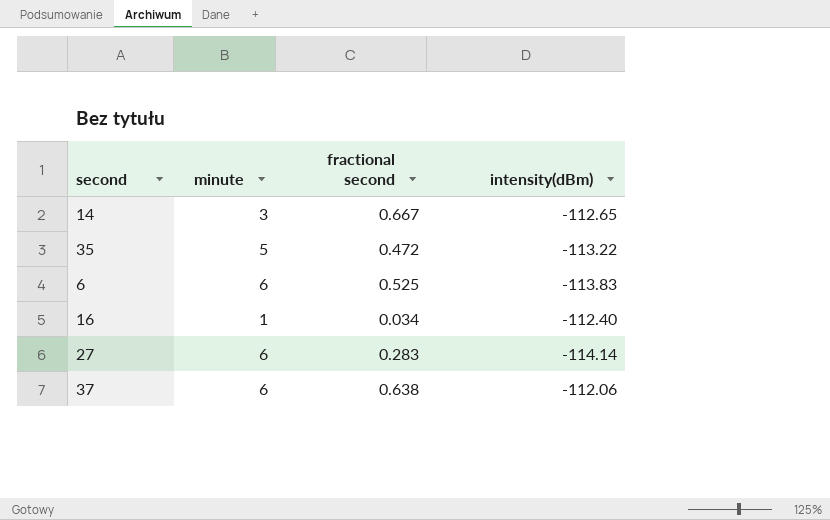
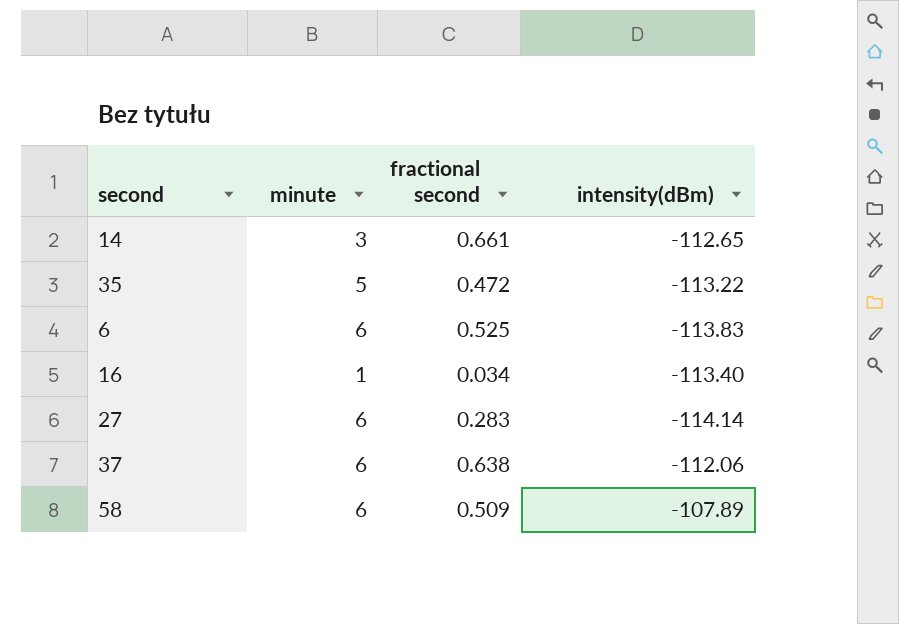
14 | fractional second: 0.667 -> 0.661
16 | intensity(dBm): -112.40 -> -113.40
row 58: none -> 6 | 0.509 | -107.89

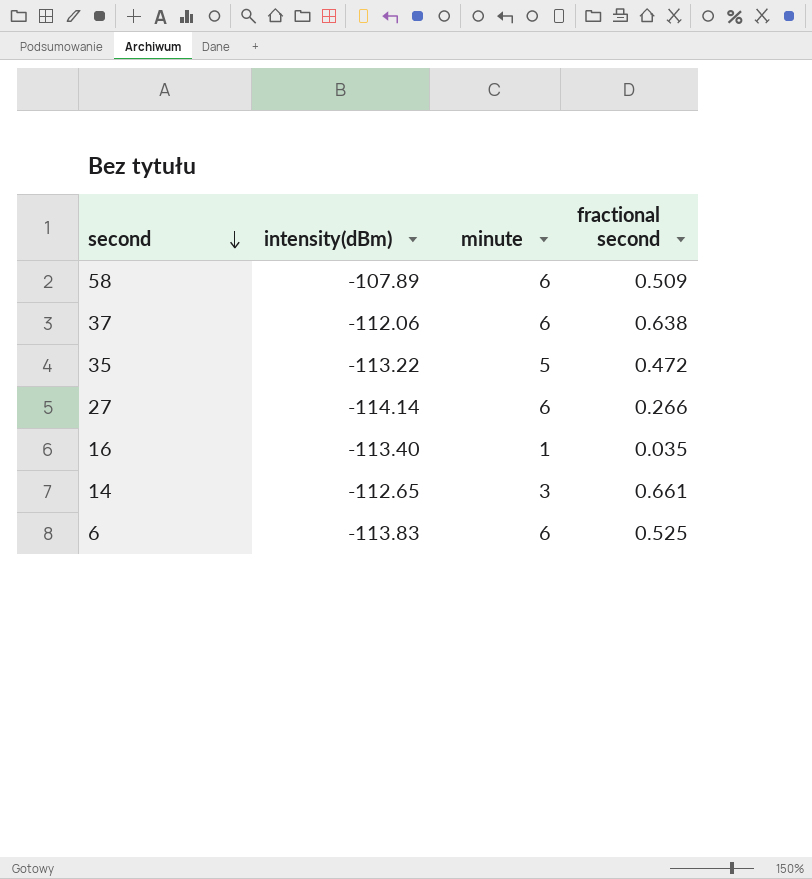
row order: none -> second descending
column intensity(dBm) | position: 4 -> 2
27 | fractional second: 0.283 -> 0.266
16 | fractional second: 0.034 -> 0.035

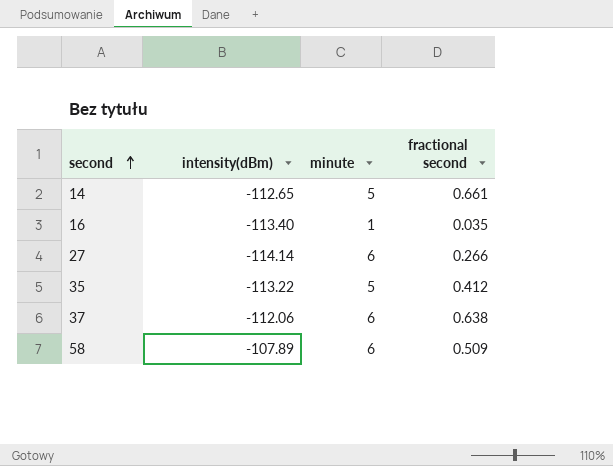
row order: second descending -> second ascending
row 6: -113.83 | 6 | 0.525 -> none
14 | minute: 3 -> 5
35 | fractional second: 0.472 -> 0.412

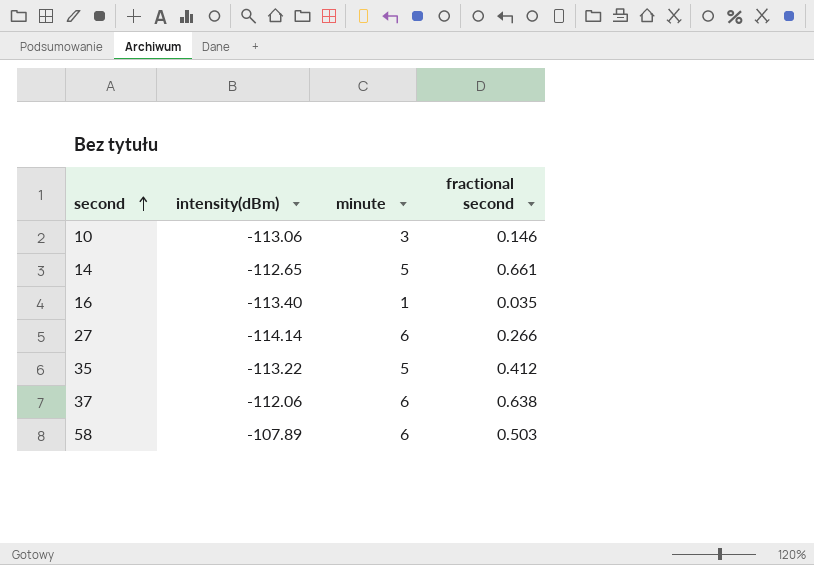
row 10: none -> -113.06 | 3 | 0.146
58 | fractional second: 0.509 -> 0.503

